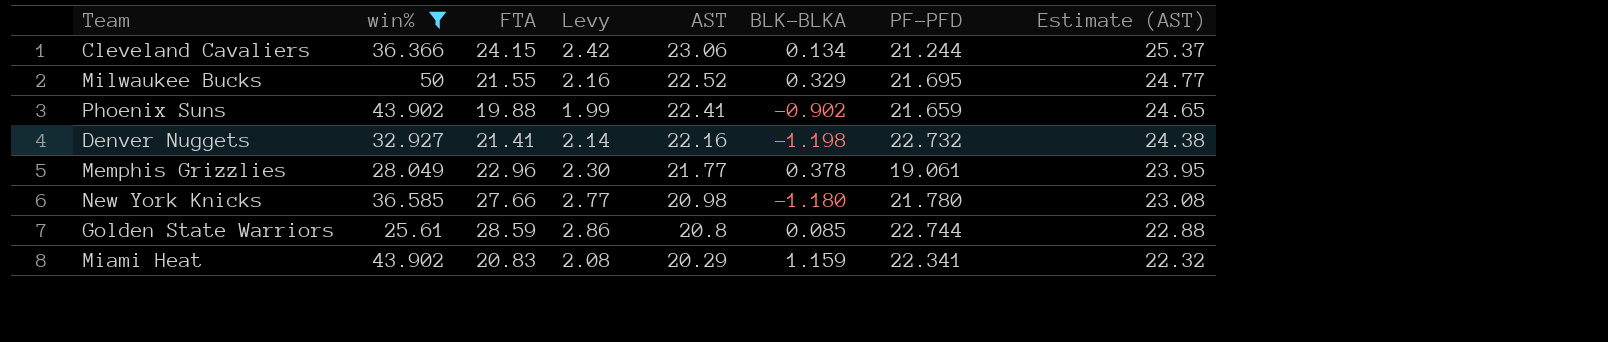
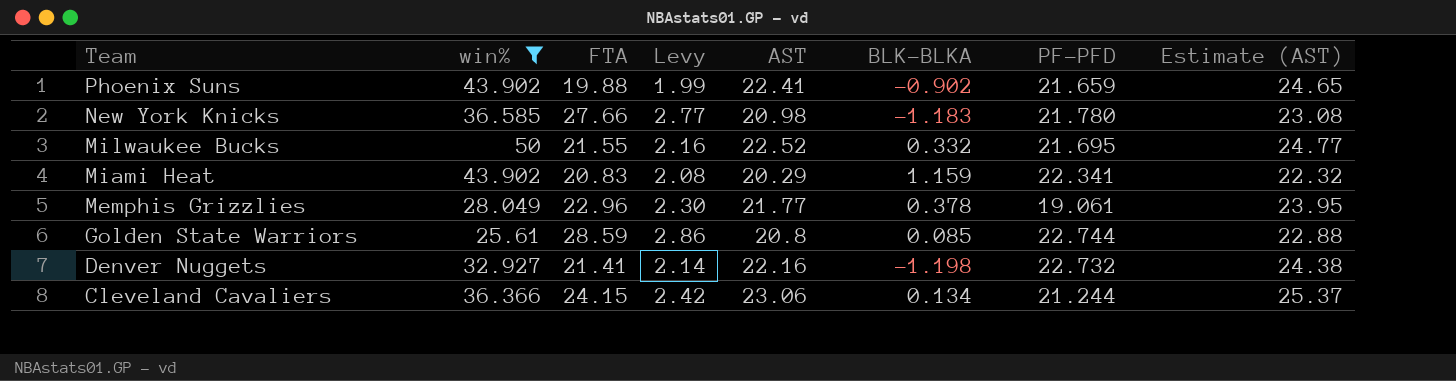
row order: AST descending -> Team descending
New York Knicks | BLK-BLKA: -1.180 -> -1.183
Milwaukee Bucks | BLK-BLKA: 0.329 -> 0.332

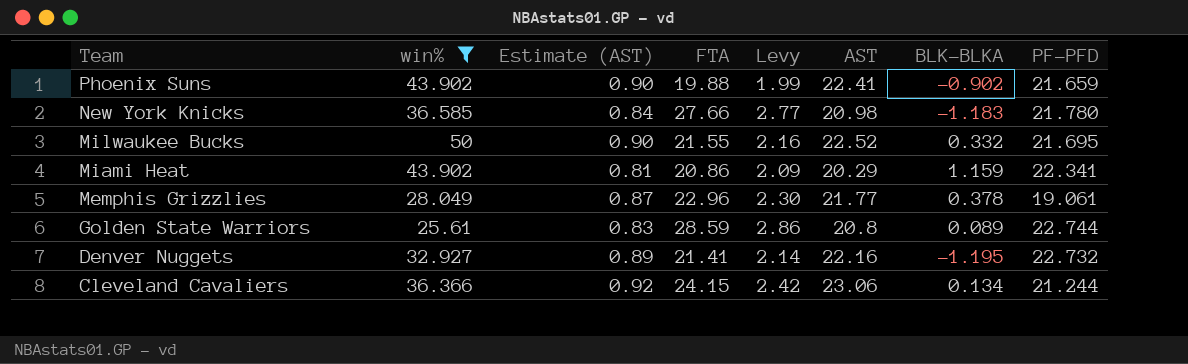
column Estimate (AST) | formula: [AST] * 1.1 -> [AST] * 0.04
column Estimate (AST) | position: 8 -> 3
Miami Heat | FTA: 20.83 -> 20.86
Miami Heat | Levy: 2.08 -> 2.09
Golden State Warriors | BLK-BLKA: 0.085 -> 0.089
Denver Nuggets | BLK-BLKA: -1.198 -> -1.195

